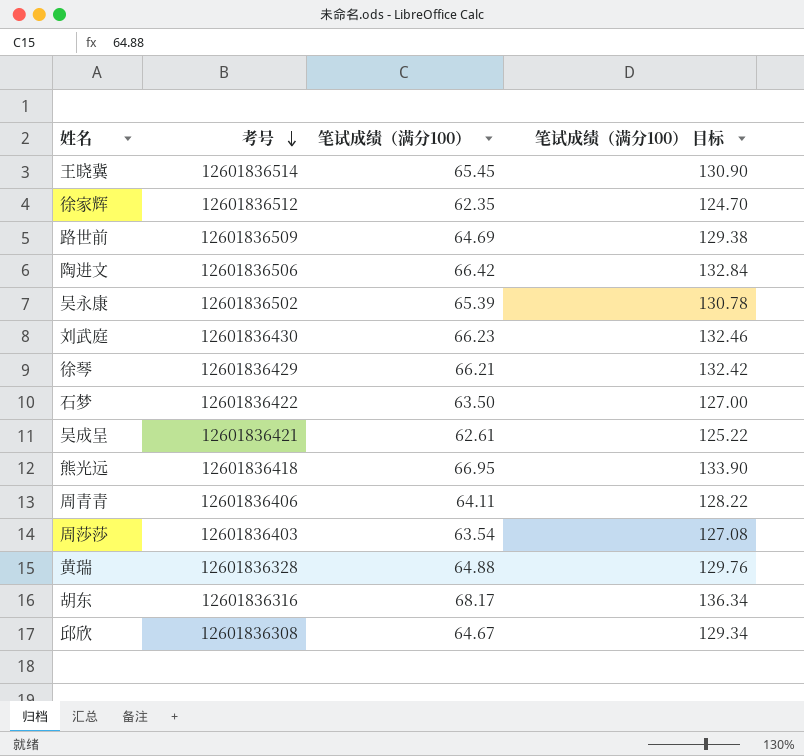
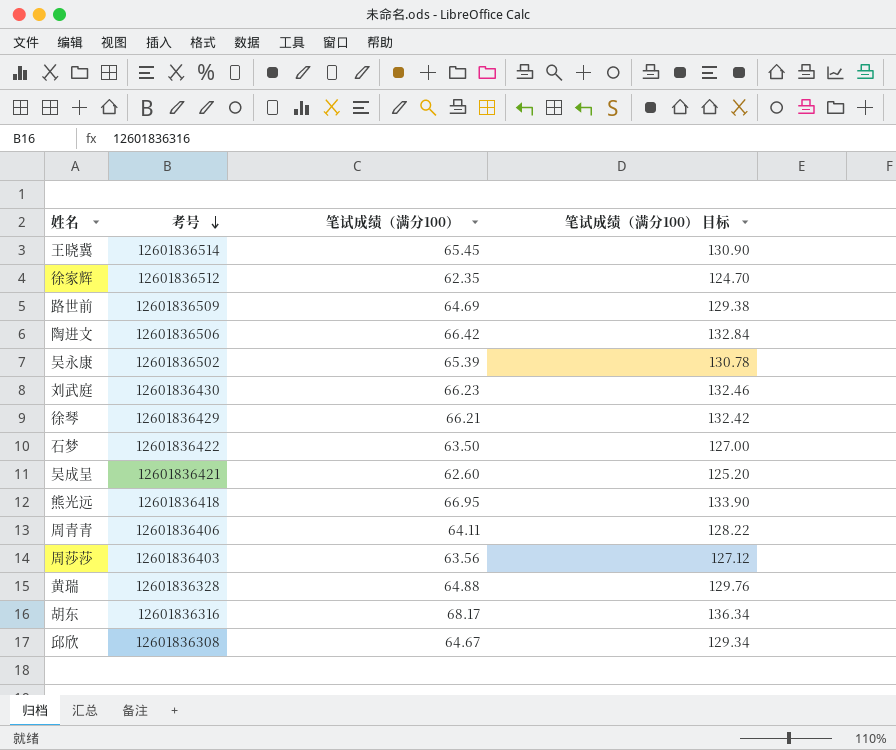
吴成呈 | 笔试成绩（满分100）: 62.61 -> 62.60
吴成呈 | 笔试成绩（满分100） 目标: 125.22 -> 125.20
周莎莎 | 笔试成绩（满分100）: 63.54 -> 63.56
周莎莎 | 笔试成绩（满分100） 目标: 127.08 -> 127.12

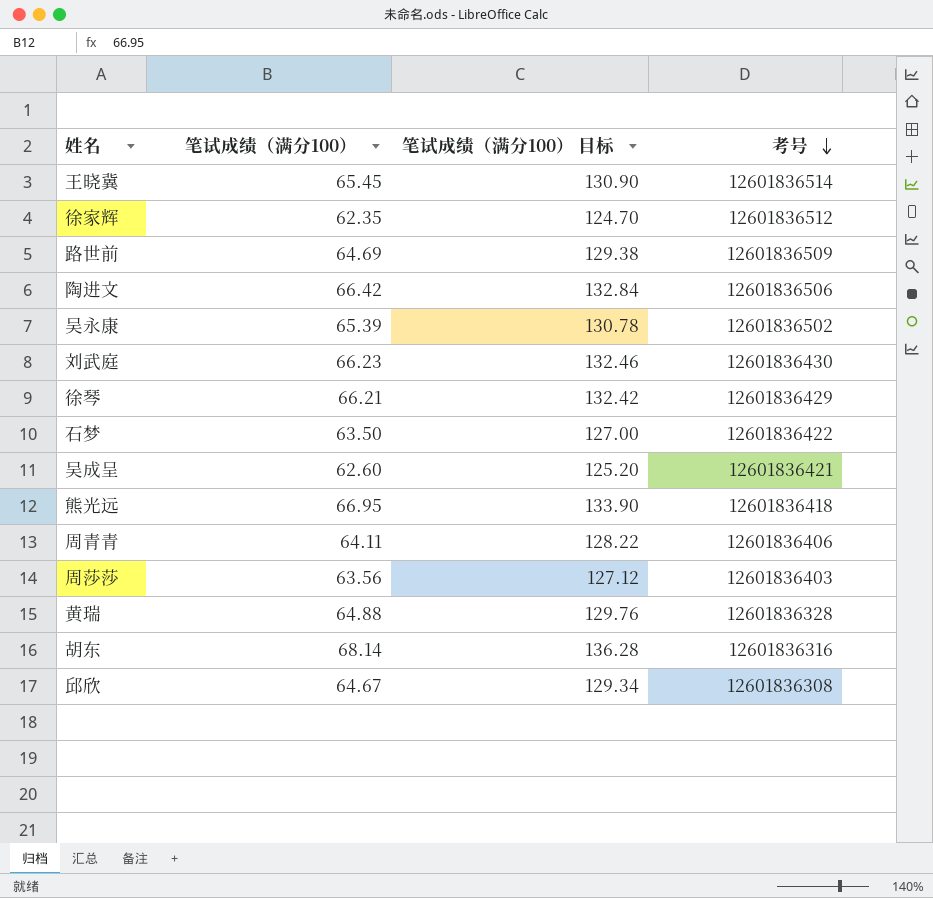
column 考号 | position: 2 -> 4
胡东 | 笔试成绩（满分100）: 68.17 -> 68.14
胡东 | 笔试成绩（满分100） 目标: 136.34 -> 136.28

